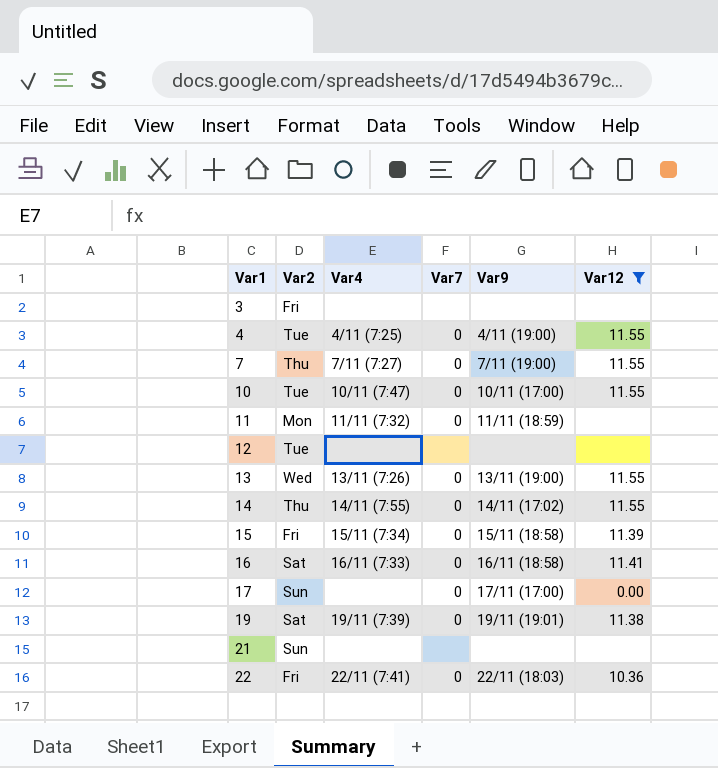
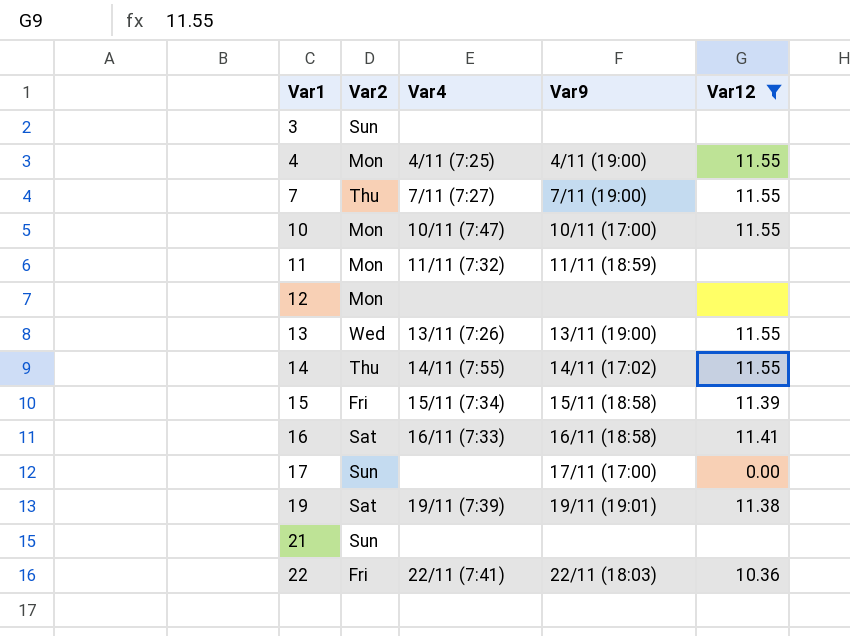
column Var7 | position: 4 -> none
3 | Var2: Fri -> Sun
4 | Var2: Tue -> Mon
10 | Var2: Tue -> Mon
12 | Var2: Tue -> Mon

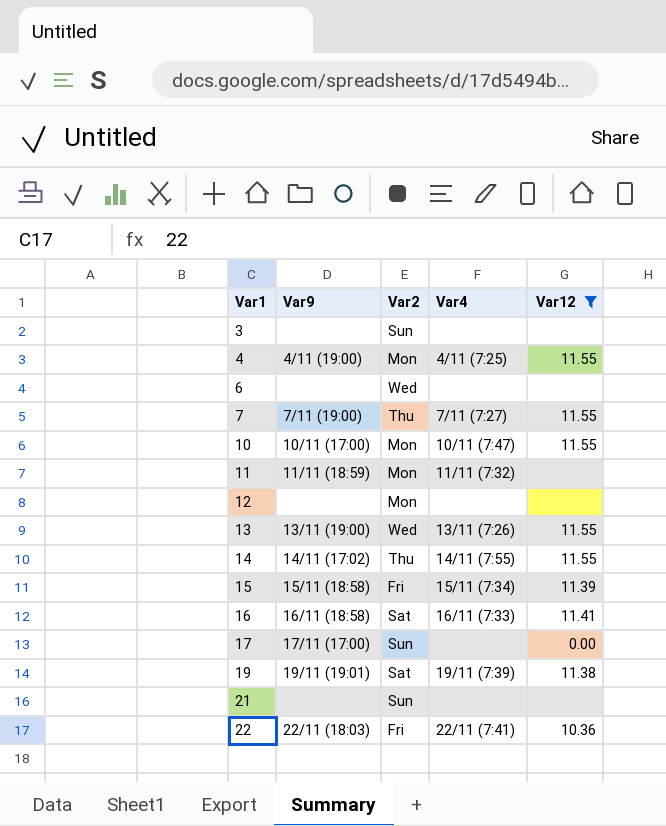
column Var9 | position: 4 -> 2
row 6: none -> none | Wed | none | none

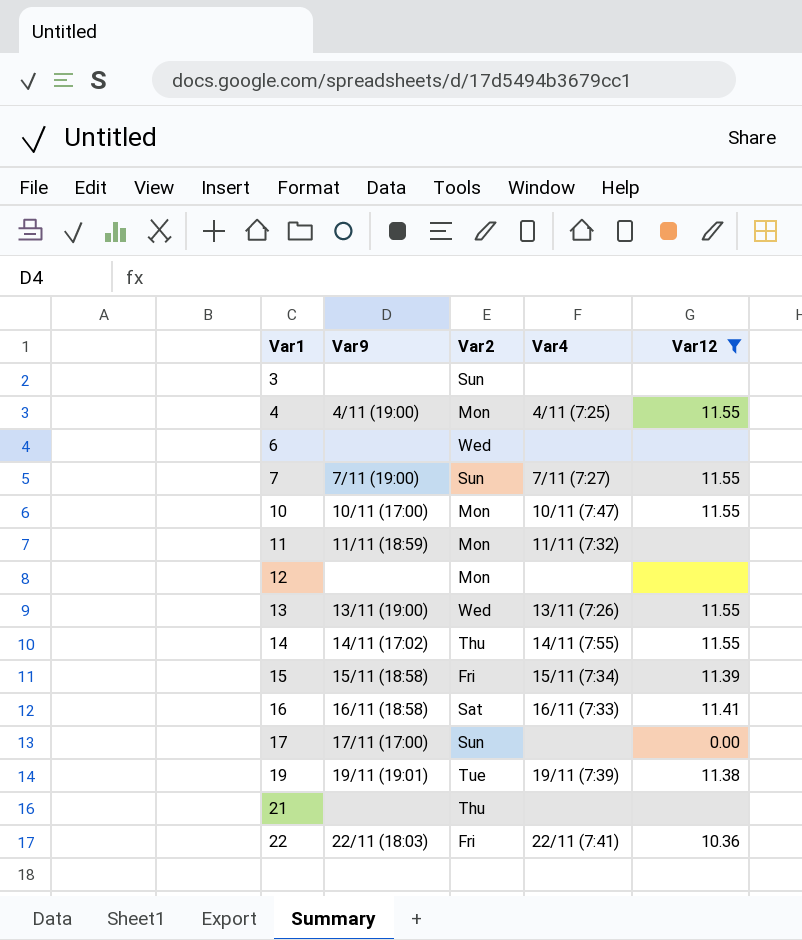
7 | Var2: Thu -> Sun
19 | Var2: Sat -> Tue
21 | Var2: Sun -> Thu

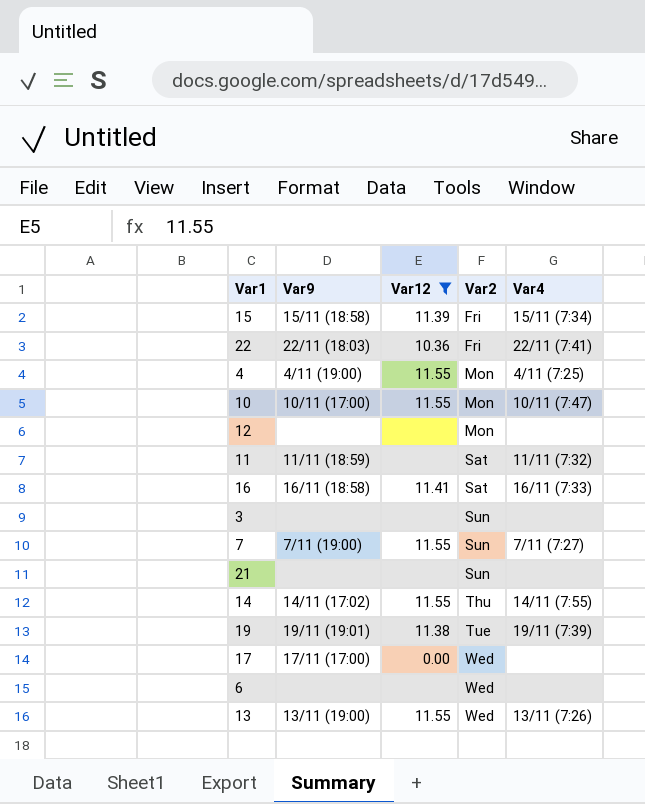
row order: Var1 ascending -> Var2 ascending
column Var12 | position: 5 -> 3
11 | Var2: Mon -> Sat
21 | Var2: Thu -> Sun
17 | Var2: Sun -> Wed

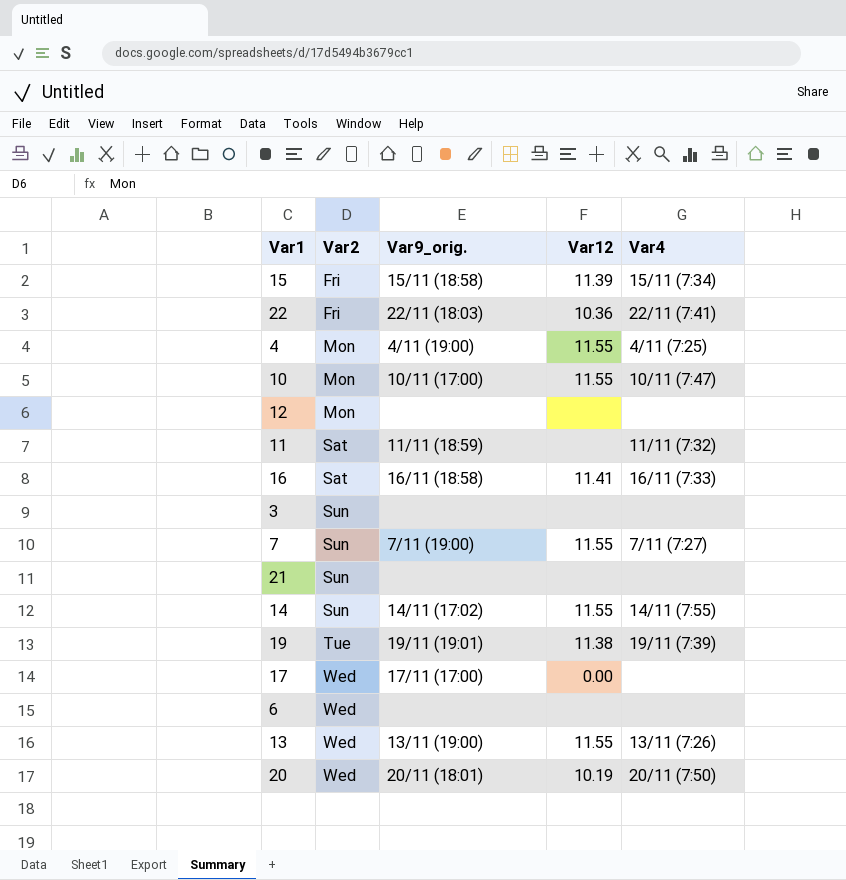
filter: Var12 != 10.19 -> none
column Var2 | position: 4 -> 2
column name: Var9 -> Var9_orig.
14 | Var2: Thu -> Sun

